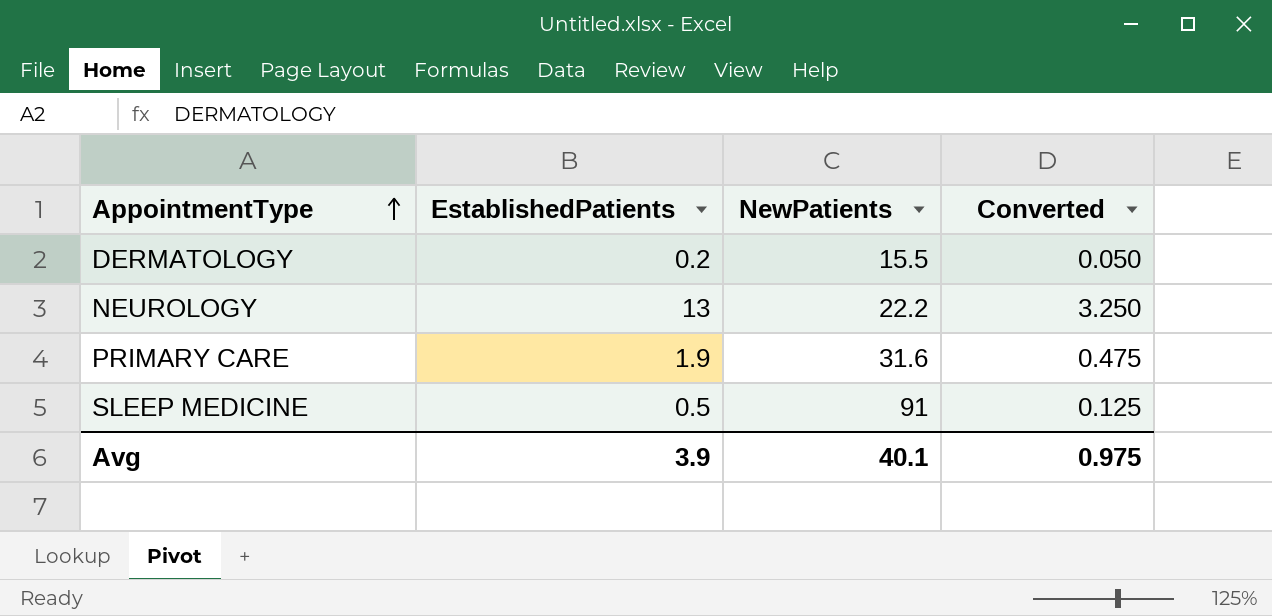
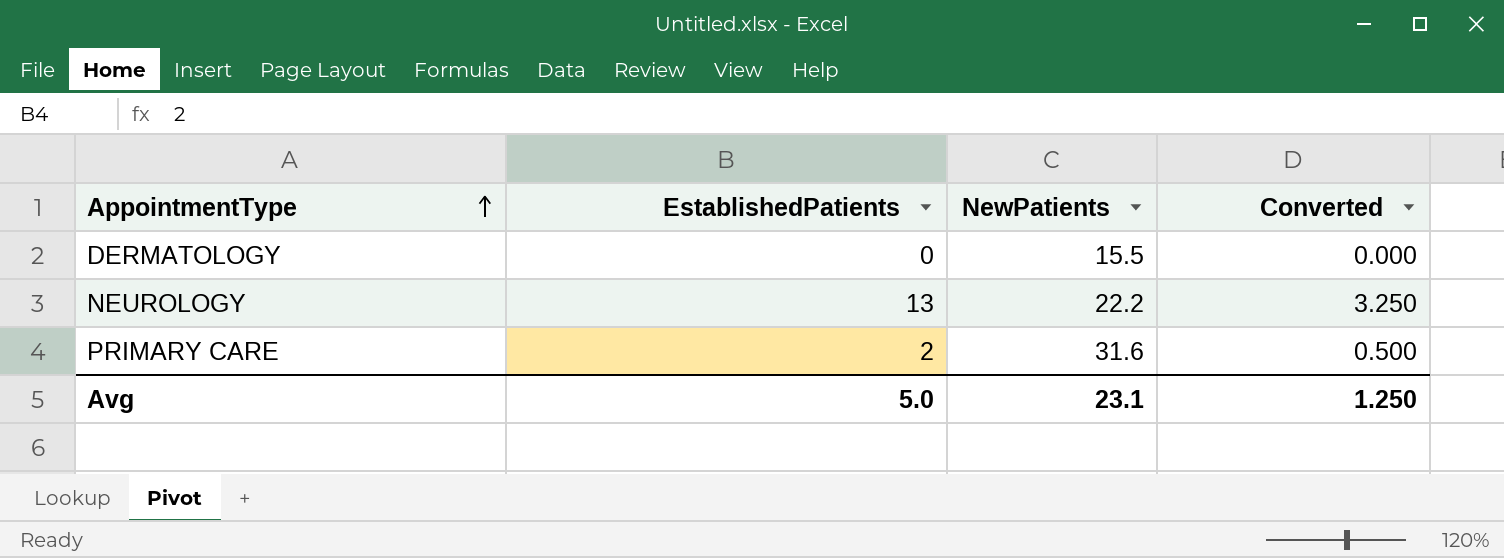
row SLEEP MEDICINE: 0.5 | 91 | 0.125 -> none
DERMATOLOGY | EstablishedPatients: 0.2 -> 0
DERMATOLOGY | Converted: 0.050 -> 0.000
PRIMARY CARE | EstablishedPatients: 1.9 -> 2
PRIMARY CARE | Converted: 0.475 -> 0.500
Avg | EstablishedPatients: 3.9 -> 5.0
Avg | NewPatients: 40.1 -> 23.1
Avg | Converted: 0.975 -> 1.250

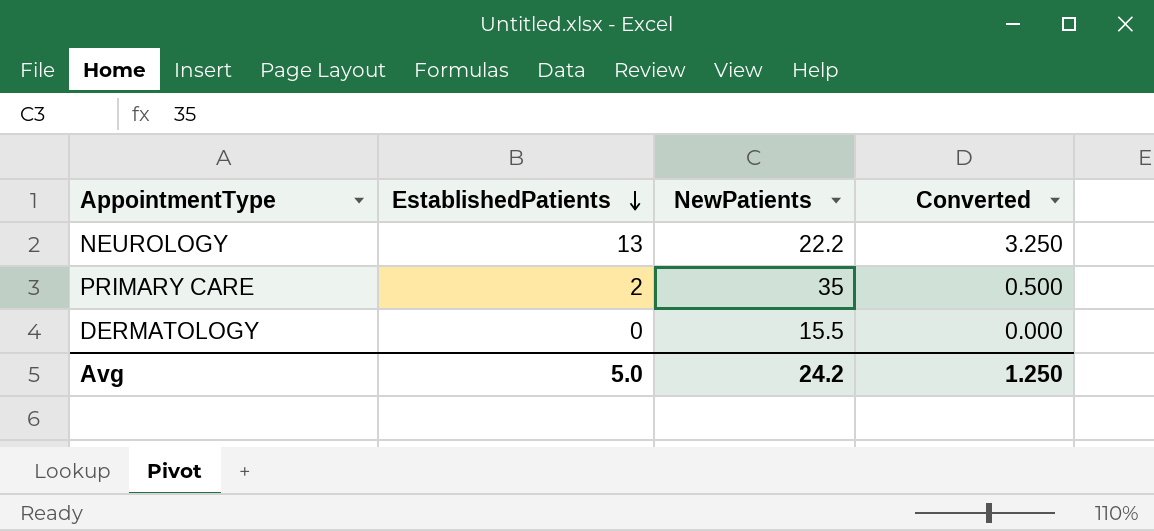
row order: AppointmentType ascending -> EstablishedPatients descending
PRIMARY CARE | NewPatients: 31.6 -> 35
Avg | NewPatients: 23.1 -> 24.2

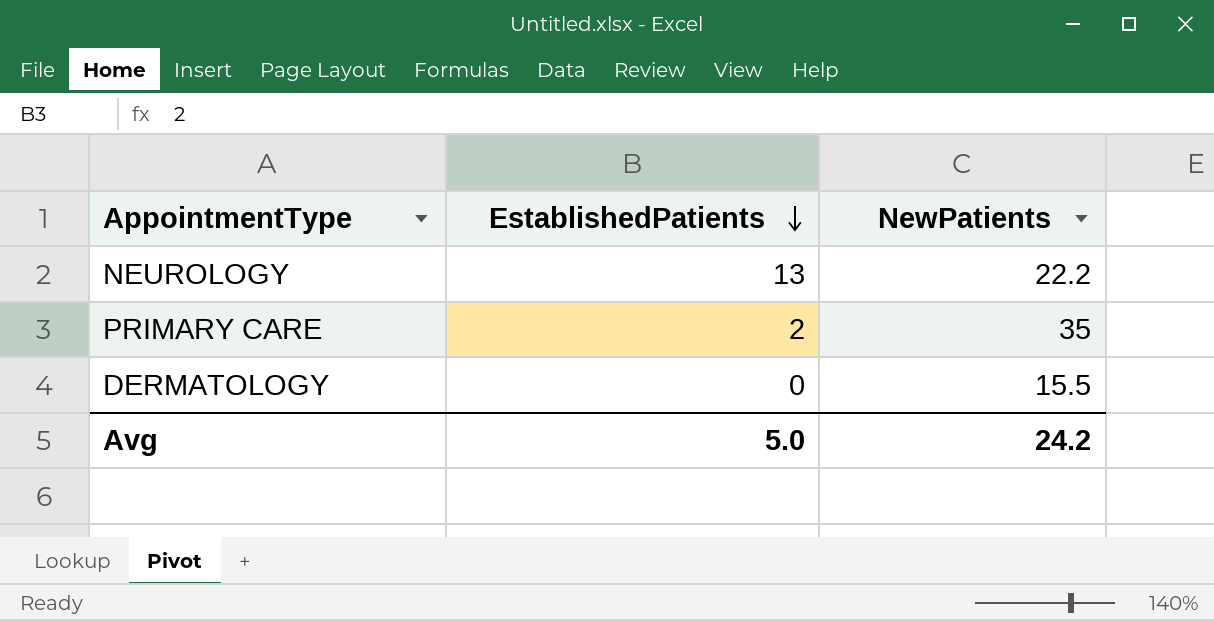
column Converted | formula: [EstablishedPatients] * 0.25 -> none

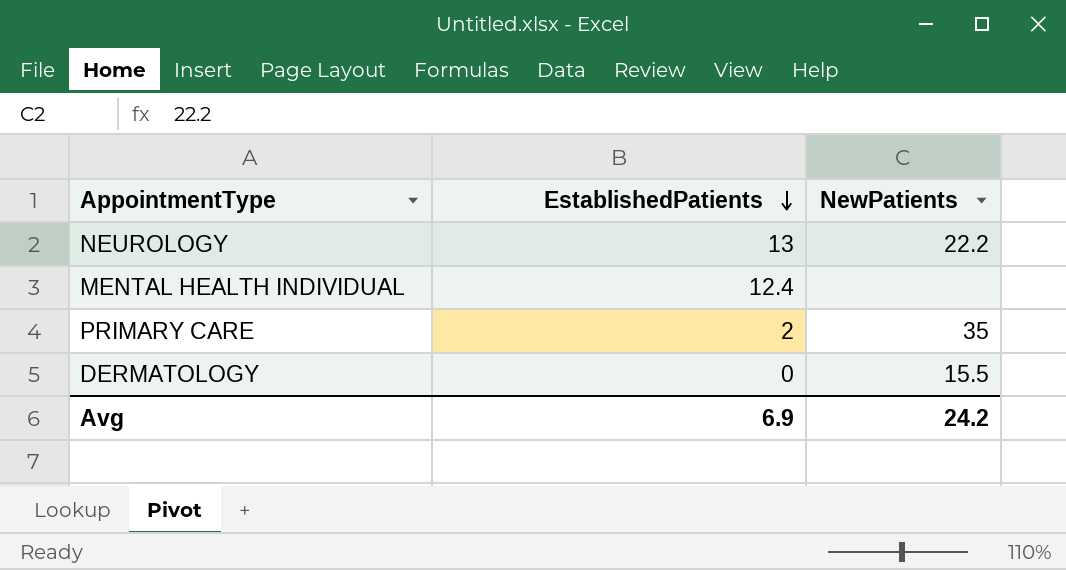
row MENTAL HEALTH INDIVIDUAL: none -> 12.4 | none
Avg | EstablishedPatients: 5.0 -> 6.9

